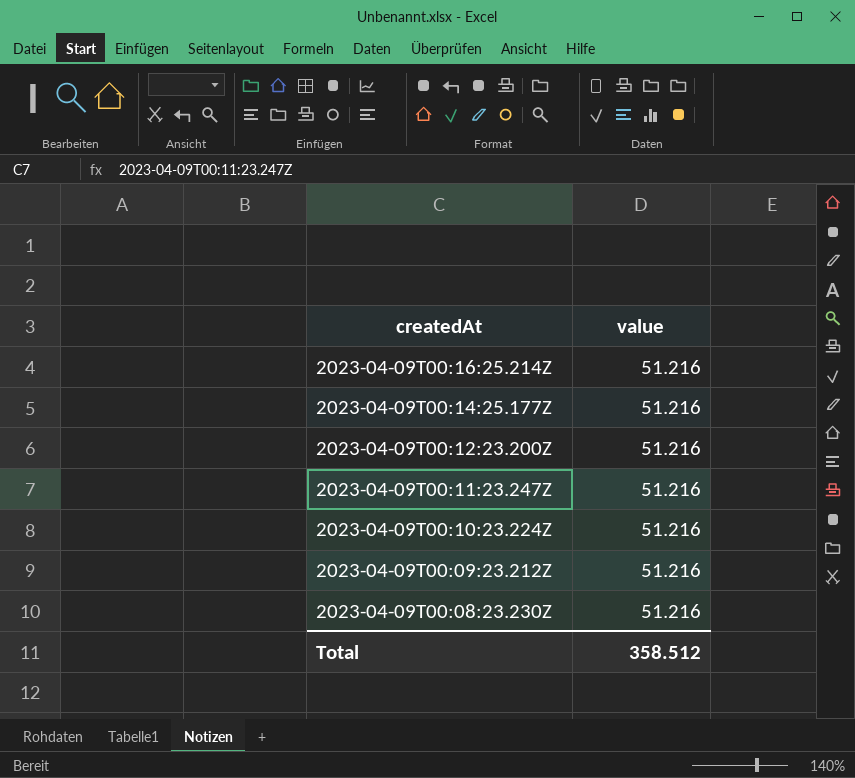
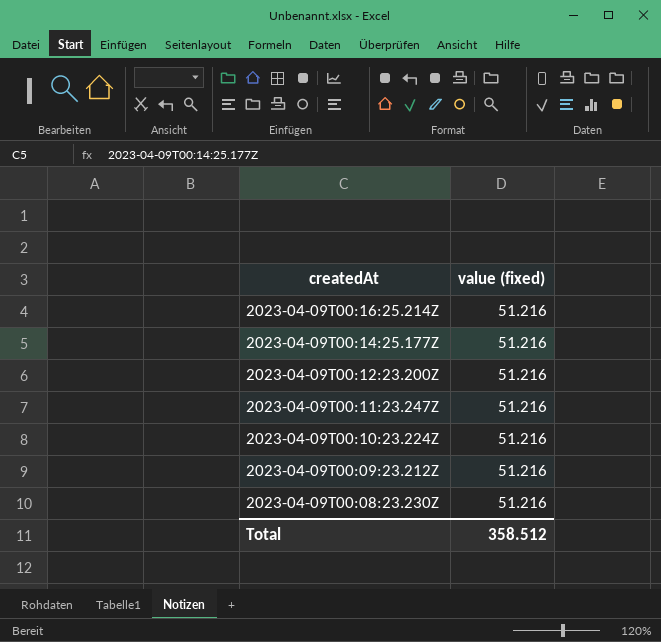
column name: value -> value (fixed)

